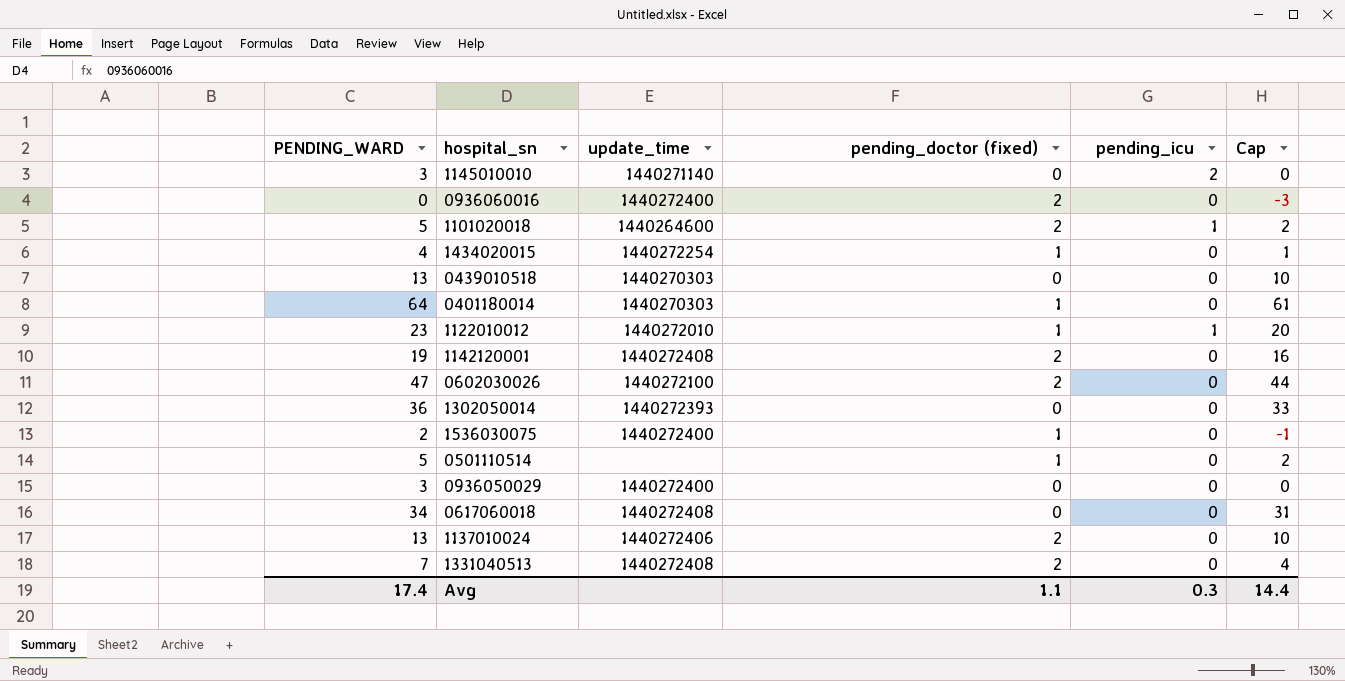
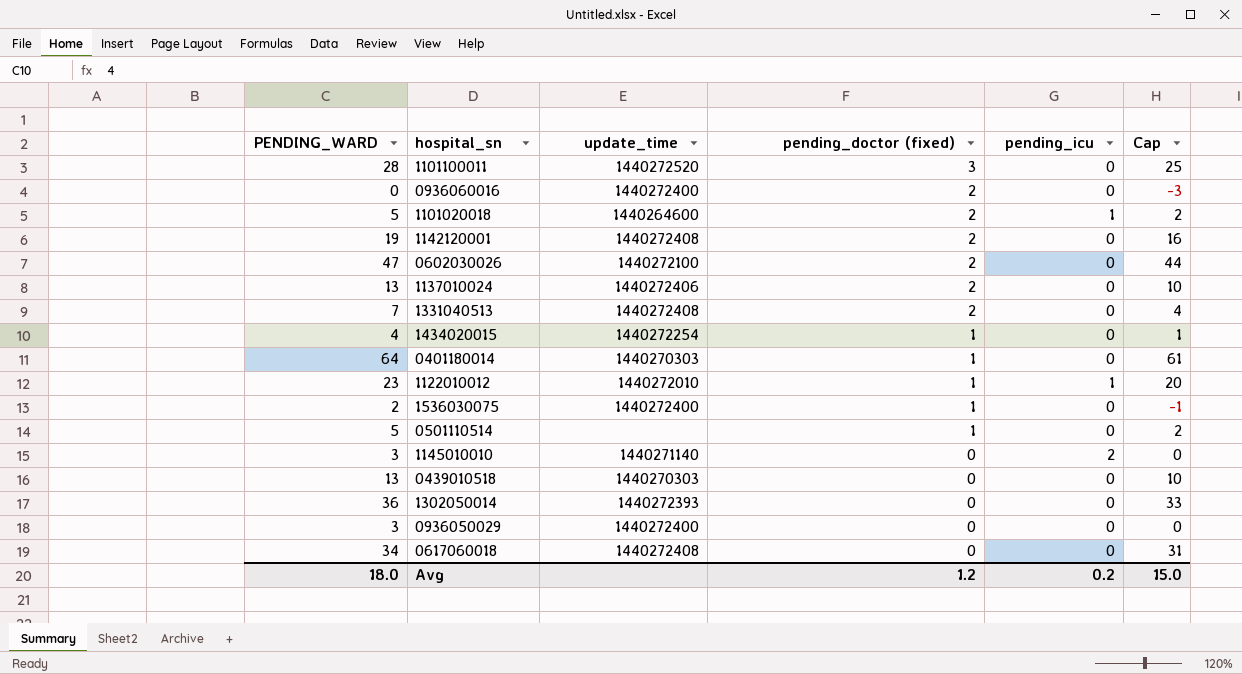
row order: none -> pending_doctor (fixed) descending
row 1101100011: none -> 28 | 1440272520 | 3 | 0 | 25
Avg | PENDING_WARD: 17.4 -> 18.0
Avg | pending_doctor (fixed): 1.1 -> 1.2
Avg | pending_icu: 0.3 -> 0.2
Avg | Cap: 14.4 -> 15.0

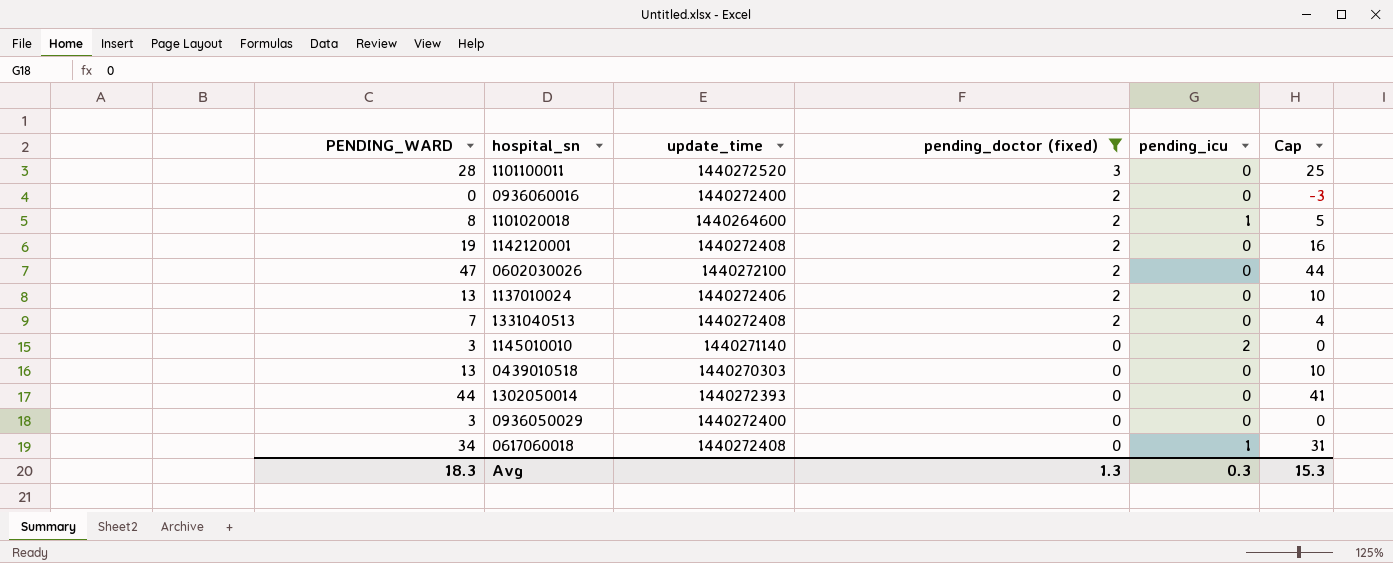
filter: none -> pending_doctor (fixed) != 1
1101020018 | PENDING_WARD: 5 -> 8
1101020018 | Cap: 2 -> 5
1302050014 | PENDING_WARD: 36 -> 44
1302050014 | Cap: 33 -> 41
0617060018 | pending_icu: 0 -> 1
Avg | PENDING_WARD: 18.0 -> 18.3
Avg | pending_doctor (fixed): 1.2 -> 1.3
Avg | pending_icu: 0.2 -> 0.3
Avg | Cap: 15.0 -> 15.3

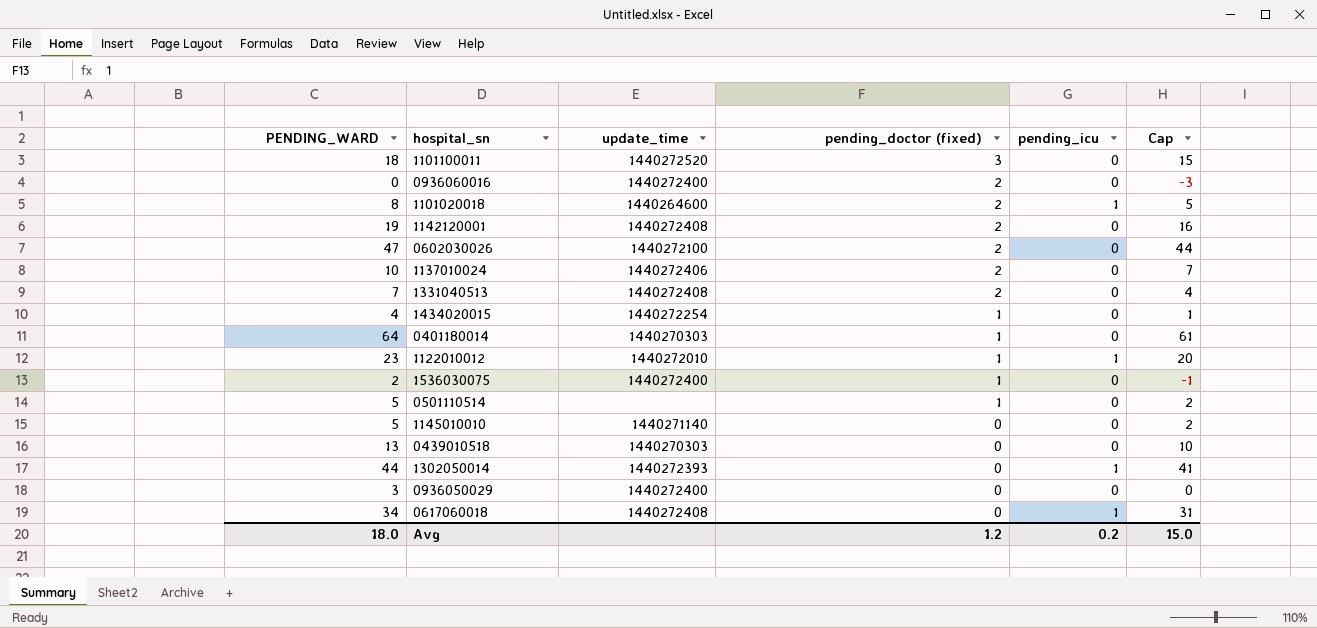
filter: pending_doctor (fixed) != 1 -> none
1101100011 | PENDING_WARD: 28 -> 18
1101100011 | Cap: 25 -> 15
1137010024 | PENDING_WARD: 13 -> 10
1137010024 | Cap: 10 -> 7
1145010010 | PENDING_WARD: 3 -> 5
1145010010 | pending_icu: 2 -> 0
1145010010 | Cap: 0 -> 2
1302050014 | pending_icu: 0 -> 1
Avg | PENDING_WARD: 18.3 -> 18.0
Avg | pending_doctor (fixed): 1.3 -> 1.2
Avg | pending_icu: 0.3 -> 0.2
Avg | Cap: 15.3 -> 15.0

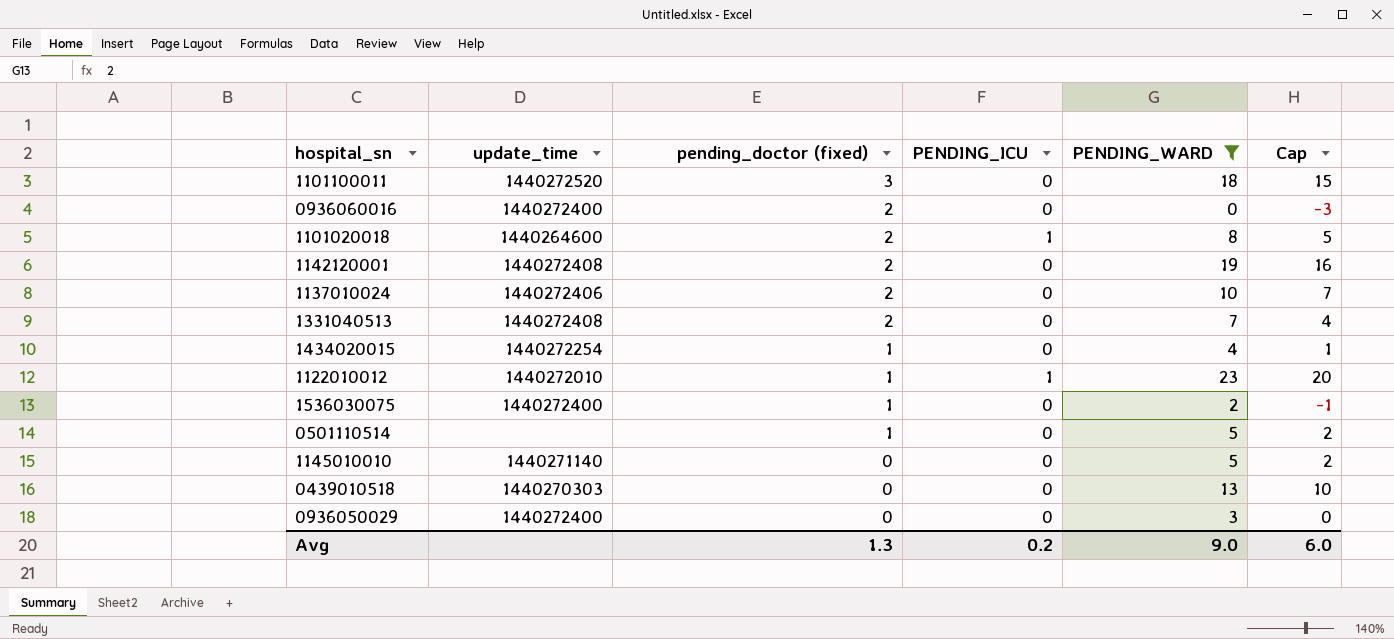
filter: none -> PENDING_WARD <= 23
column name: pending_icu -> PENDING_ICU
column PENDING_WARD | position: 1 -> 5
Avg | pending_doctor (fixed): 1.2 -> 1.3
Avg | PENDING_WARD: 18.0 -> 9.0
Avg | Cap: 15.0 -> 6.0

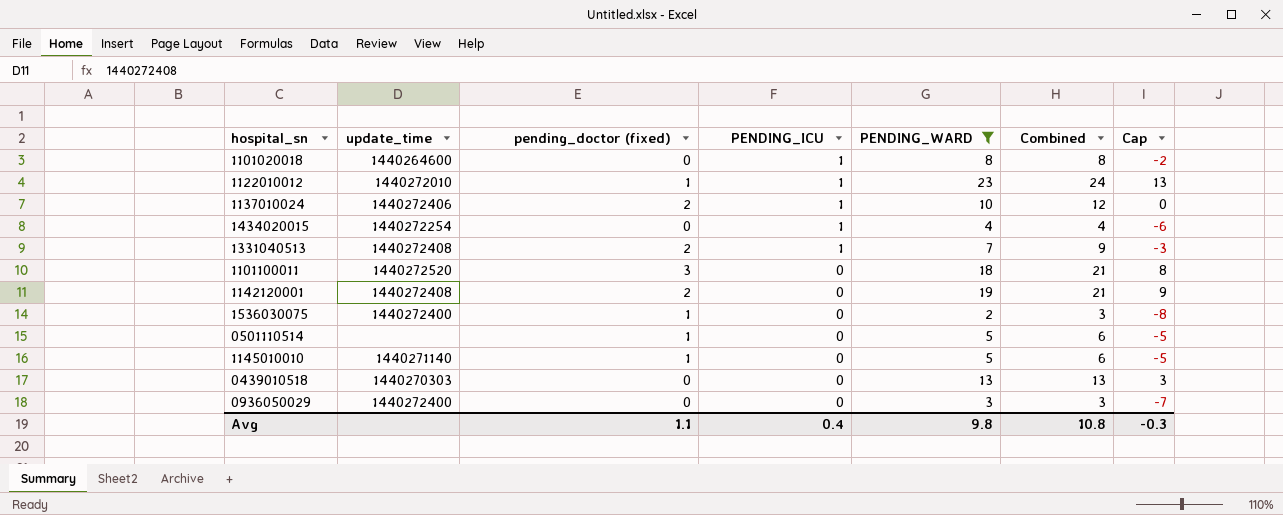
row order: pending_doctor (fixed) descending -> PENDING_ICU descending
column Combined | formula: none -> [pending_doctor (fixed)] + [PENDING_WARD]
column Cap | formula: [PENDING_WARD] - 3 -> [PENDING_WARD] - 10
row 0936060016: 1440272400 | 2 | 0 | 0 | -3 -> none
1101020018 | pending_doctor (fixed): 2 -> 0
1137010024 | PENDING_ICU: 0 -> 1
1434020015 | pending_doctor (fixed): 1 -> 0
1434020015 | PENDING_ICU: 0 -> 1
1331040513 | PENDING_ICU: 0 -> 1
1145010010 | pending_doctor (fixed): 0 -> 1
Avg | pending_doctor (fixed): 1.3 -> 1.1
Avg | PENDING_ICU: 0.2 -> 0.4
Avg | PENDING_WARD: 9.0 -> 9.8
Avg | Cap: 6.0 -> -0.3

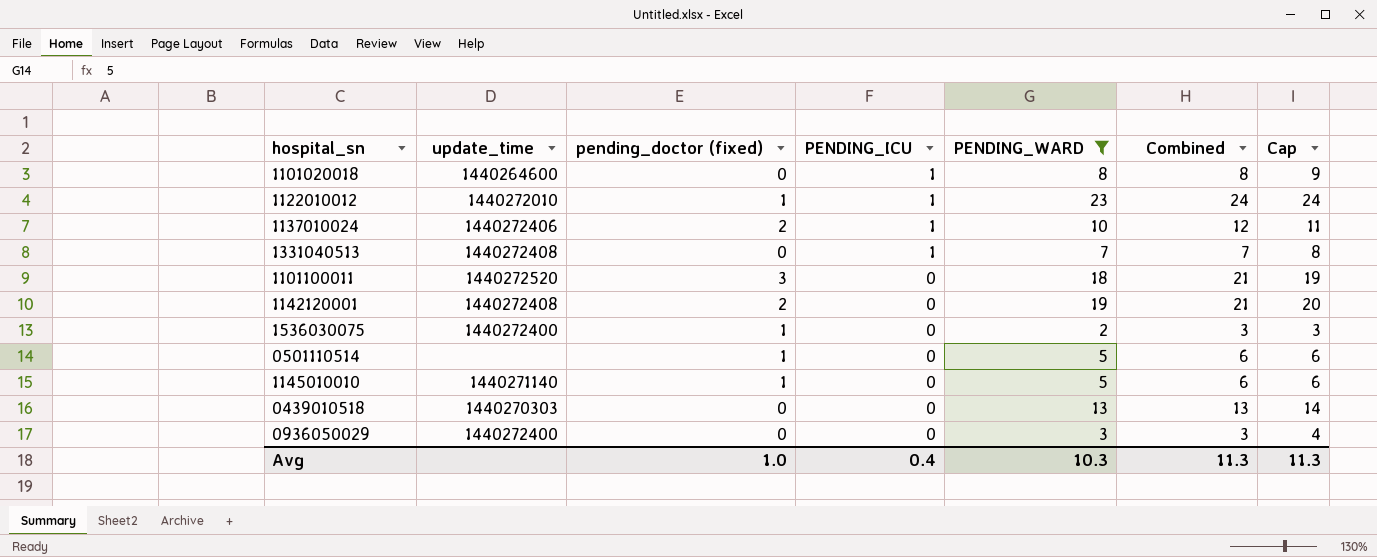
column Cap | formula: [PENDING_WARD] - 10 -> [PENDING_WARD] + 1
row 1434020015: 1440272254 | 0 | 1 | 4 | 4 | -6 -> none
1331040513 | pending_doctor (fixed): 2 -> 0
1331040513 | Combined: 9 -> 7
Avg | pending_doctor (fixed): 1.1 -> 1.0
Avg | PENDING_WARD: 9.8 -> 10.3
Avg | Combined: 10.8 -> 11.3
Avg | Cap: -0.3 -> 11.3

